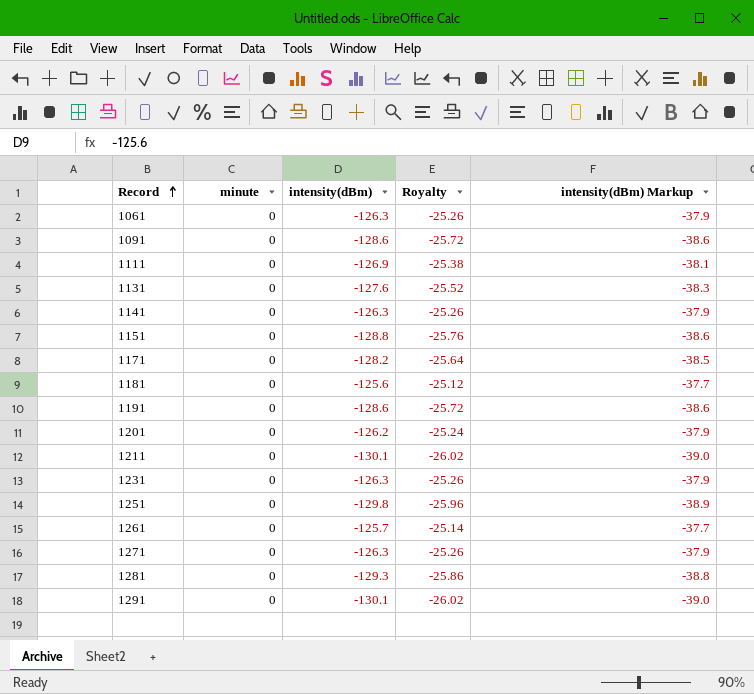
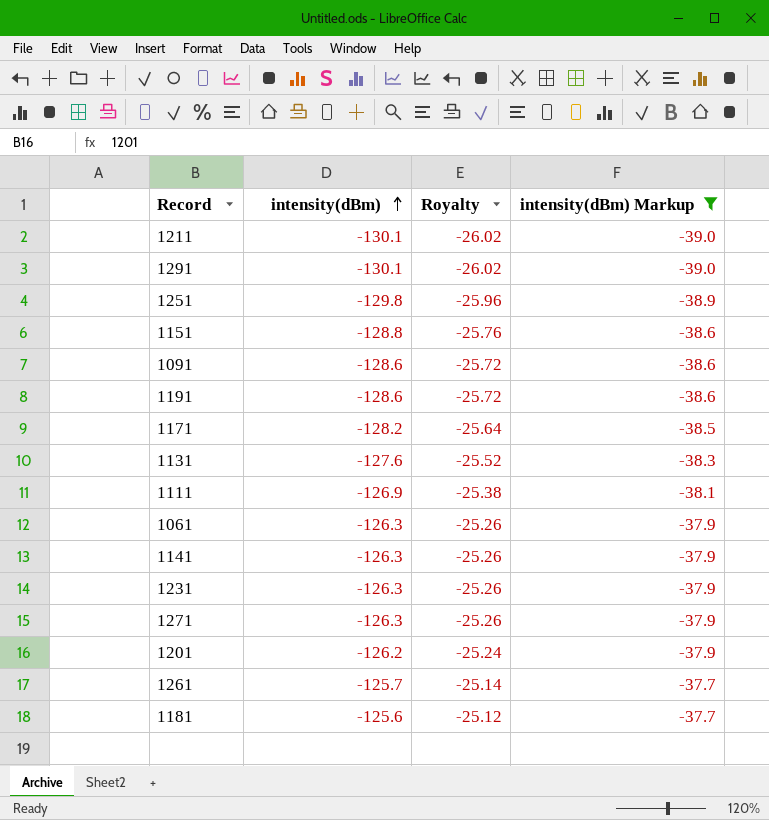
filter: none -> intensity(dBm) Markup != -38.8
row order: Record ascending -> intensity(dBm) ascending
column minute | position: 2 -> none

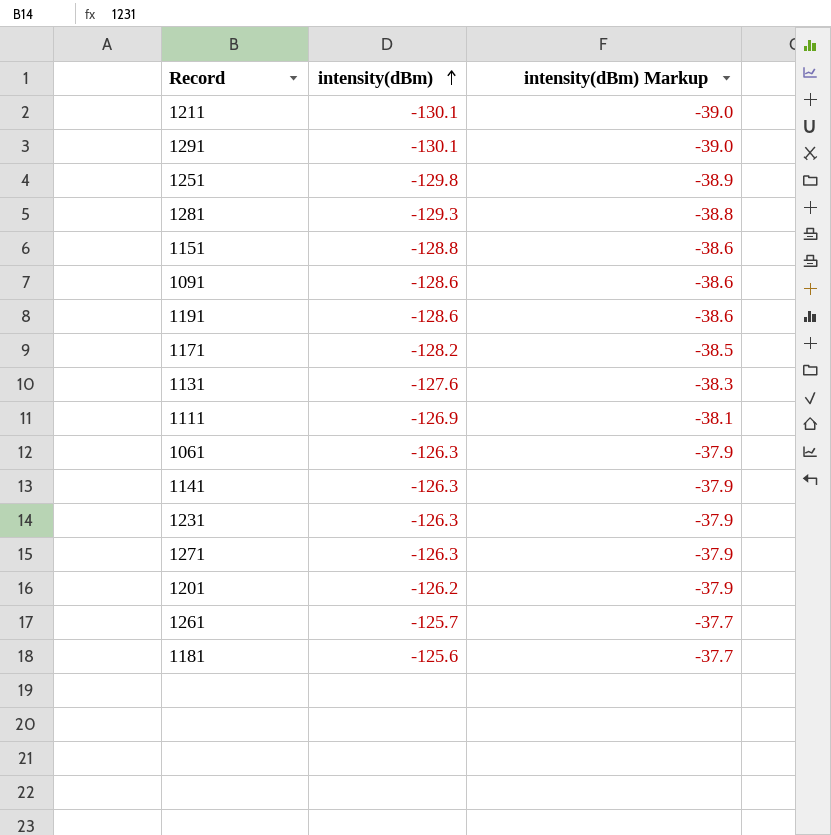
filter: intensity(dBm) Markup != -38.8 -> none
column Royalty | formula: [intensity(dBm)] * 0.2 -> none

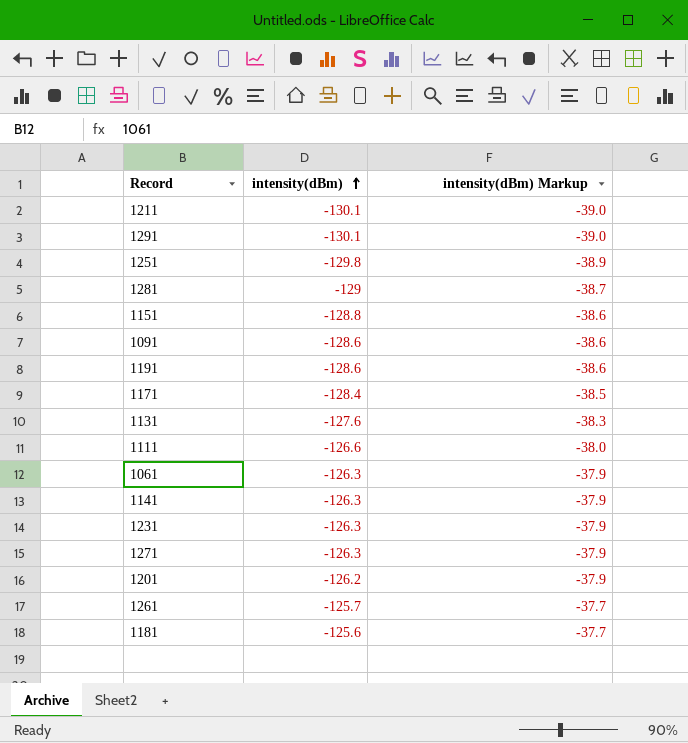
1281 | intensity(dBm): -129.3 -> -129
1281 | intensity(dBm) Markup: -38.8 -> -38.7
1171 | intensity(dBm): -128.2 -> -128.4
1111 | intensity(dBm): -126.9 -> -126.6
1111 | intensity(dBm) Markup: -38.1 -> -38.0

